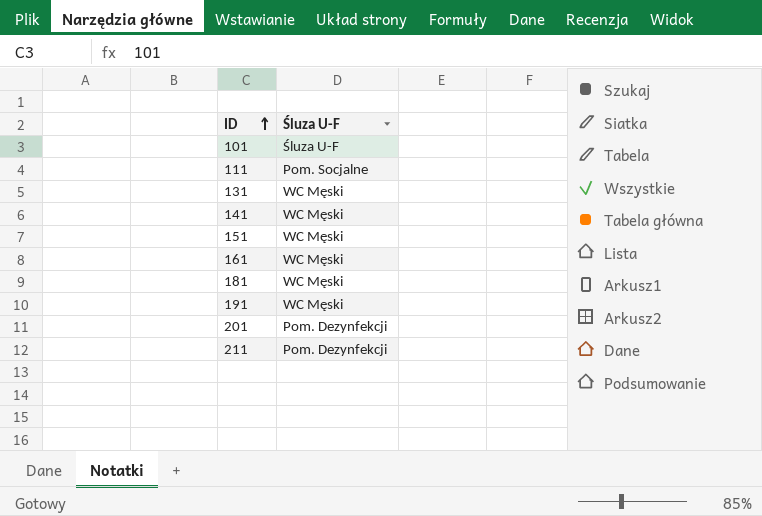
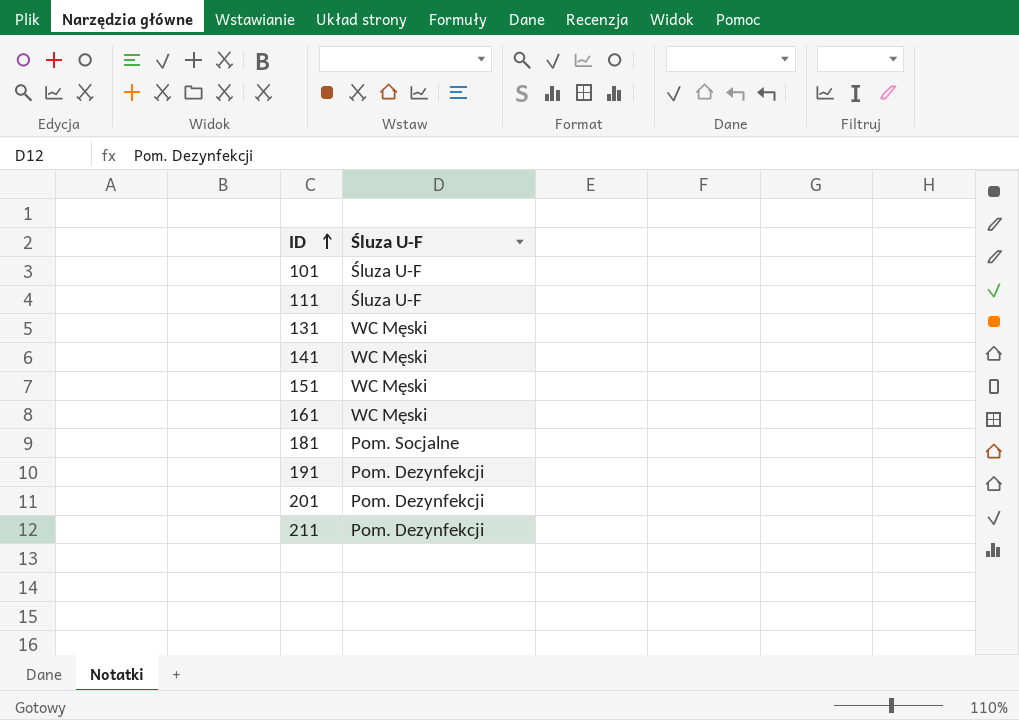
111 | Śluza U-F: Pom. Socjalne -> Śluza U-F
181 | Śluza U-F: WC Męski -> Pom. Socjalne
191 | Śluza U-F: WC Męski -> Pom. Dezynfekcji

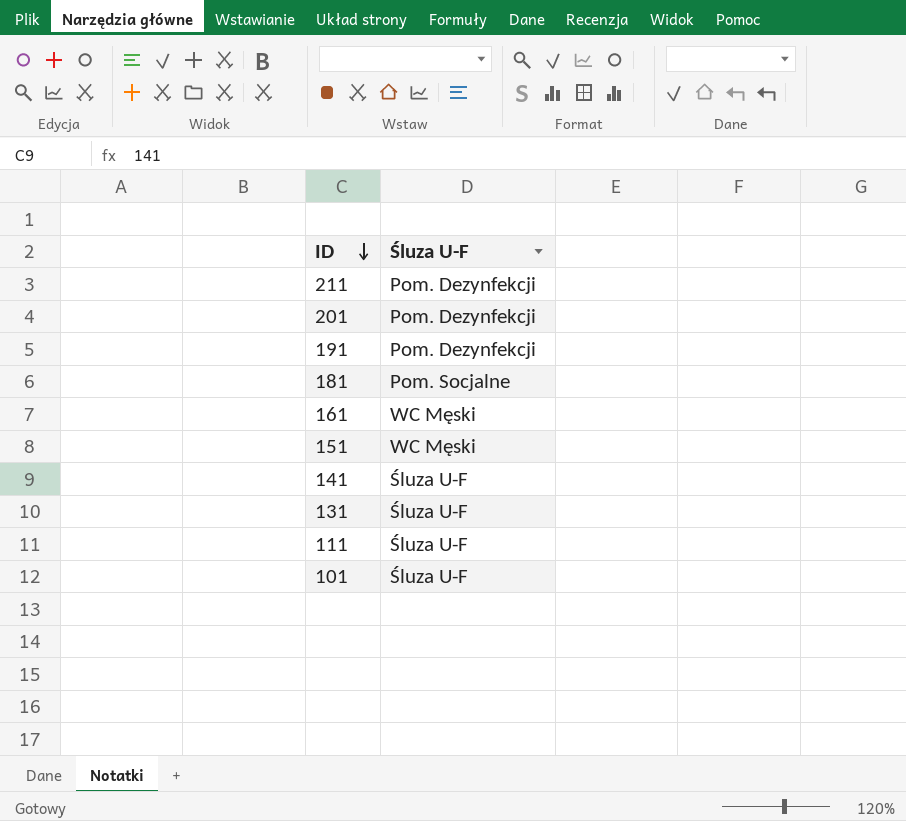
row order: ID ascending -> ID descending
141 | Śluza U-F: WC Męski -> Śluza U-F
131 | Śluza U-F: WC Męski -> Śluza U-F

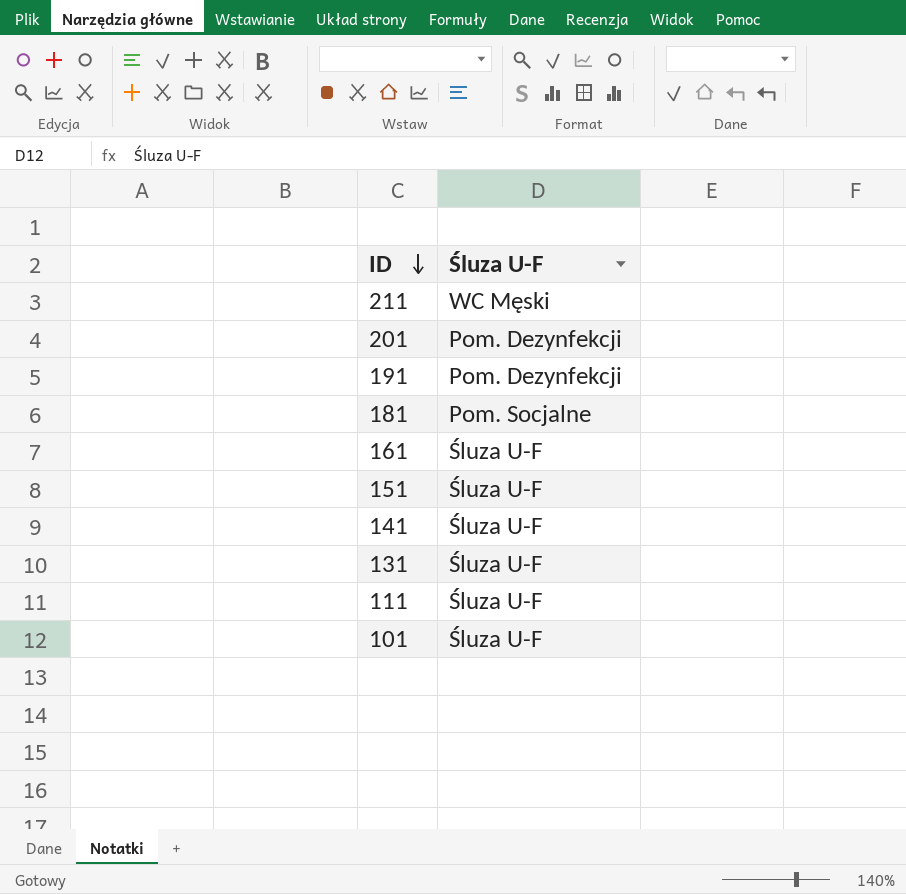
211 | Śluza U-F: Pom. Dezynfekcji -> WC Męski
161 | Śluza U-F: WC Męski -> Śluza U-F
151 | Śluza U-F: WC Męski -> Śluza U-F

